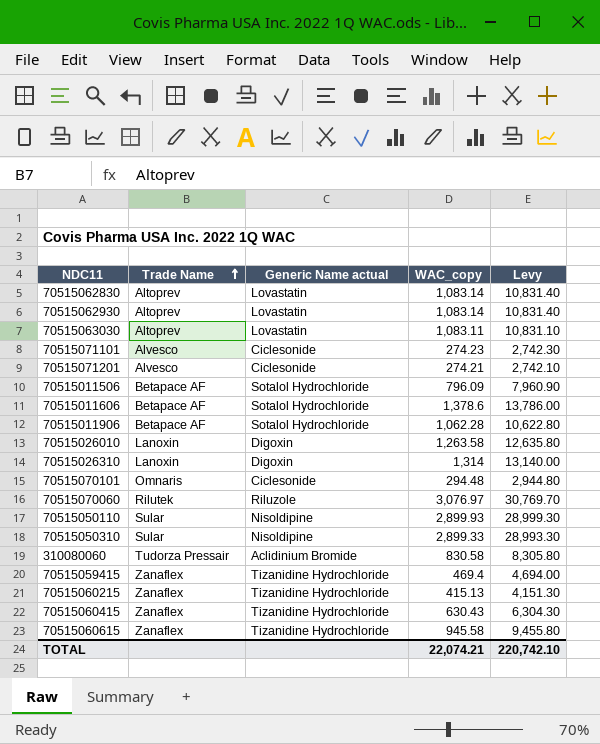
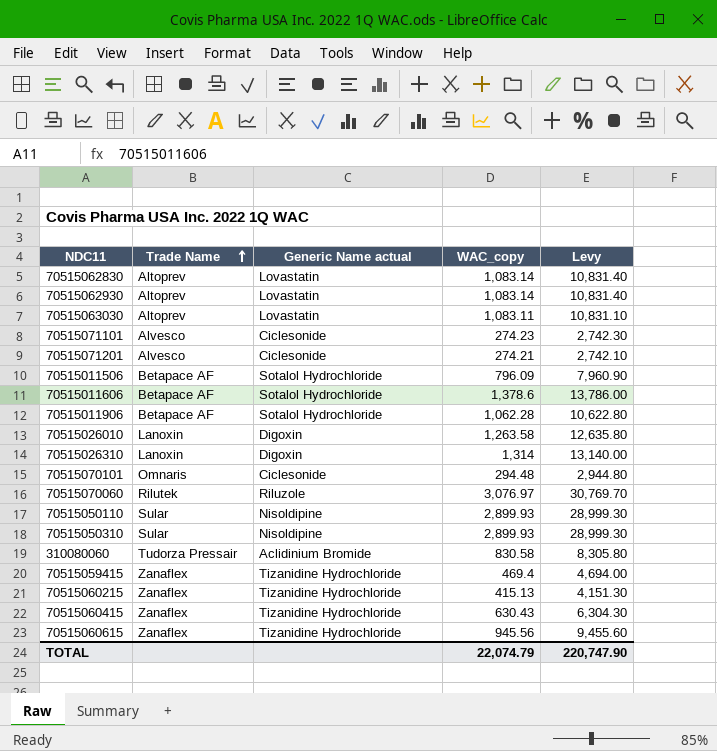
70515050310 | WAC_copy: 2,899.33 -> 2,899.93
70515050310 | Levy: 28,993.30 -> 28,999.30
70515060615 | WAC_copy: 945.58 -> 945.56
70515060615 | Levy: 9,455.80 -> 9,455.60
TOTAL | WAC_copy: 22,074.21 -> 22,074.79
TOTAL | Levy: 220,742.10 -> 220,747.90

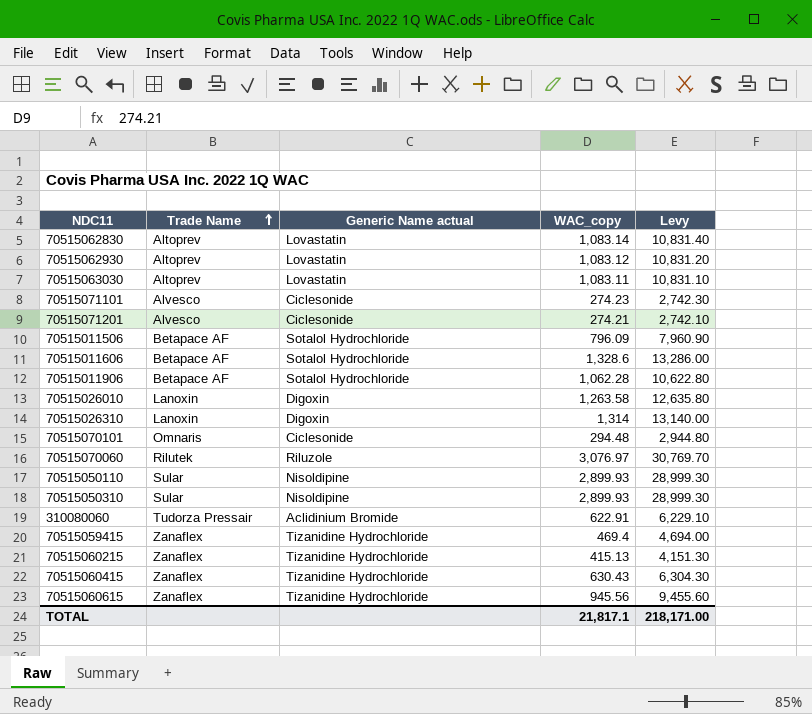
70515062930 | WAC_copy: 1,083.14 -> 1,083.12
70515062930 | Levy: 10,831.40 -> 10,831.20
70515011606 | WAC_copy: 1,378.6 -> 1,328.6
70515011606 | Levy: 13,786.00 -> 13,286.00
310080060 | WAC_copy: 830.58 -> 622.91
310080060 | Levy: 8,305.80 -> 6,229.10
TOTAL | WAC_copy: 22,074.79 -> 21,817.1
TOTAL | Levy: 220,747.90 -> 218,171.00

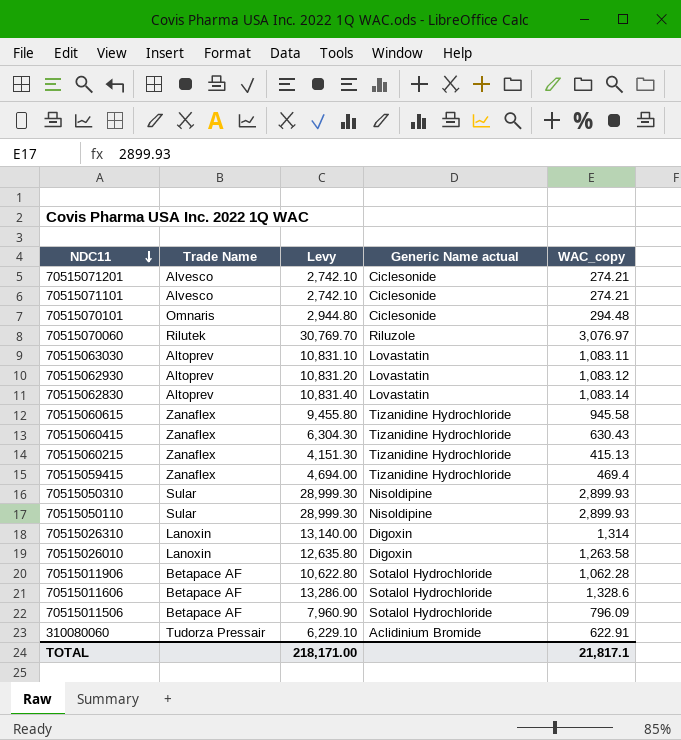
row order: Trade Name ascending -> NDC11 descending
column Levy | position: 5 -> 3
70515071101 | Levy: 2,742.30 -> 2,742.10
70515071101 | WAC_copy: 274.23 -> 274.21
70515060615 | Levy: 9,455.60 -> 9,455.80
70515060615 | WAC_copy: 945.56 -> 945.58

